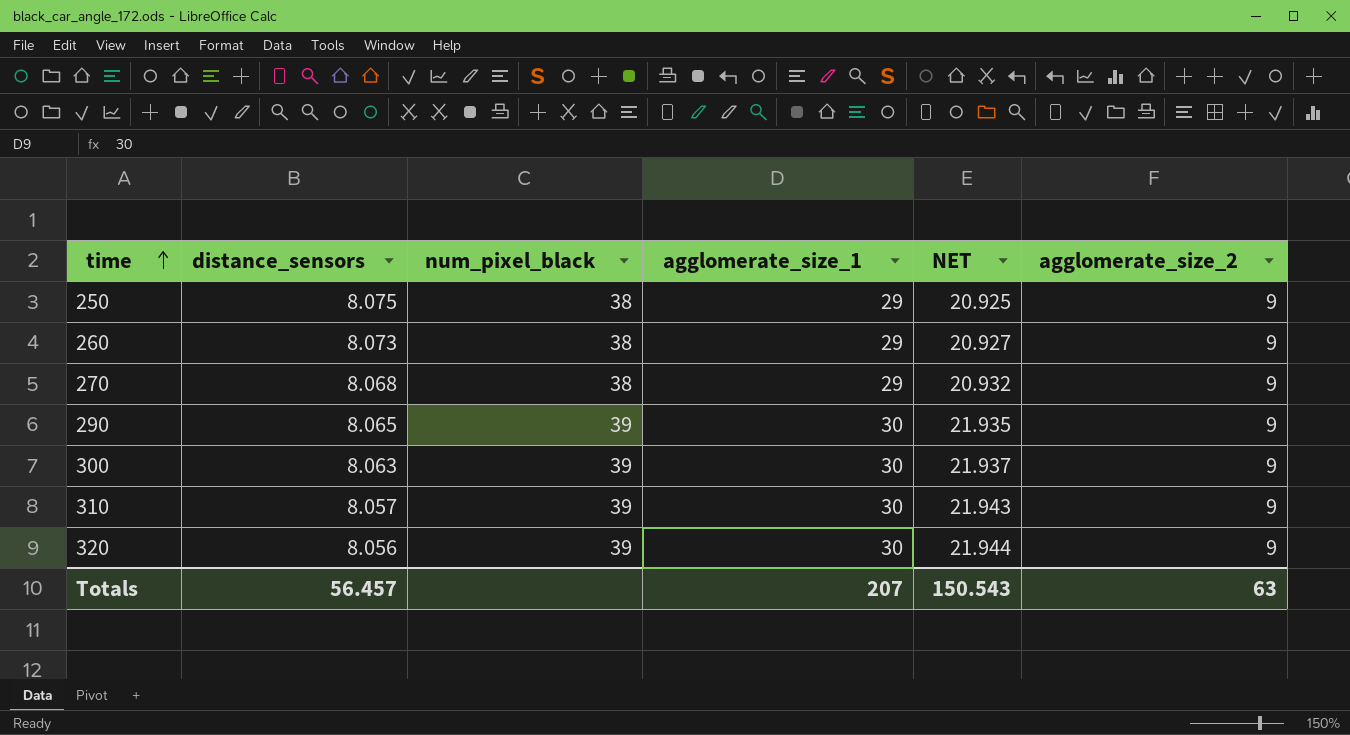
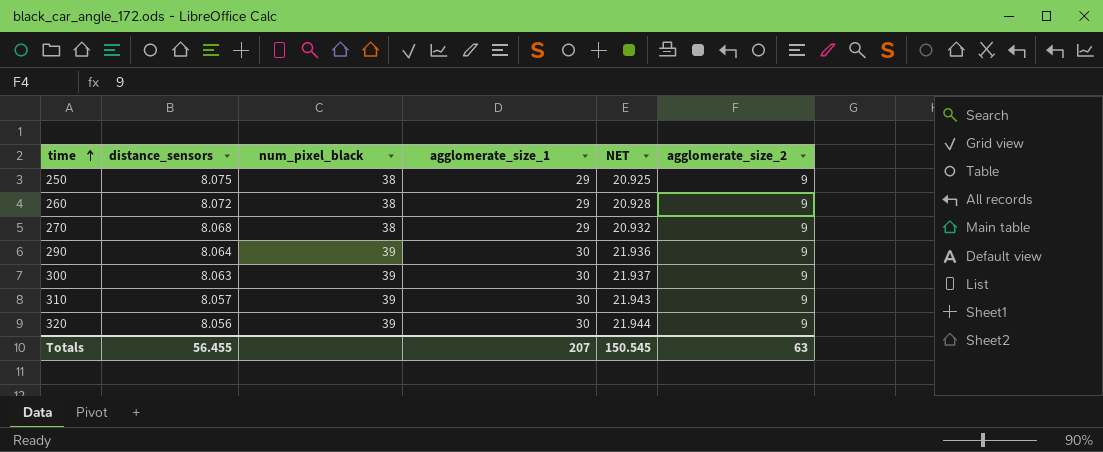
260 | distance_sensors: 8.073 -> 8.072
260 | NET: 20.927 -> 20.928
290 | distance_sensors: 8.065 -> 8.064
290 | NET: 21.935 -> 21.936
Totals | distance_sensors: 56.457 -> 56.455
Totals | NET: 150.543 -> 150.545

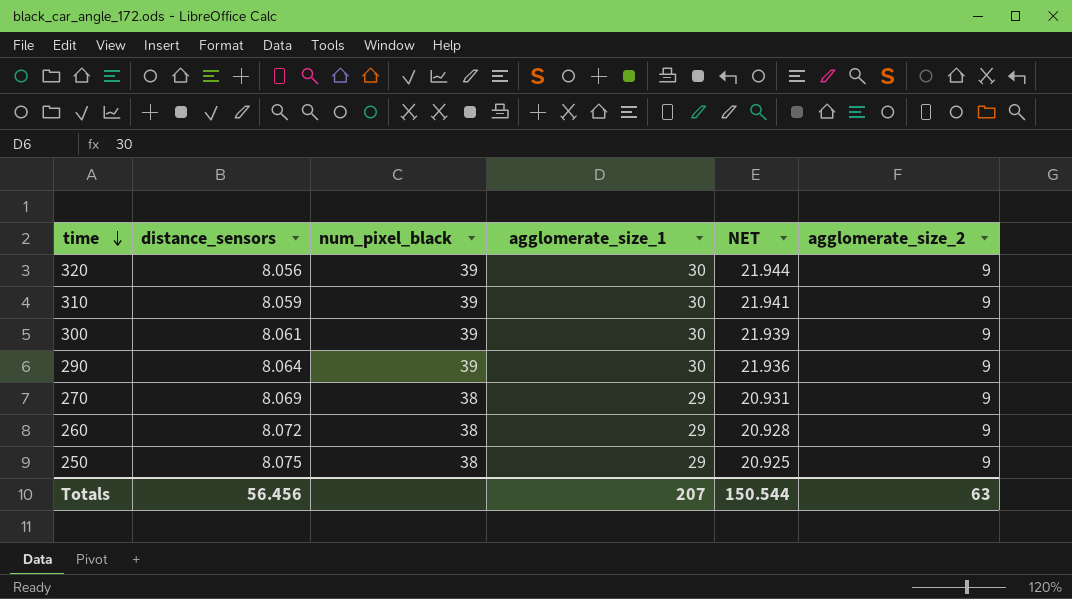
row order: time ascending -> time descending
310 | distance_sensors: 8.057 -> 8.059
310 | NET: 21.943 -> 21.941
300 | distance_sensors: 8.063 -> 8.061
300 | NET: 21.937 -> 21.939
270 | distance_sensors: 8.068 -> 8.069
270 | NET: 20.932 -> 20.931
Totals | distance_sensors: 56.455 -> 56.456
Totals | NET: 150.545 -> 150.544

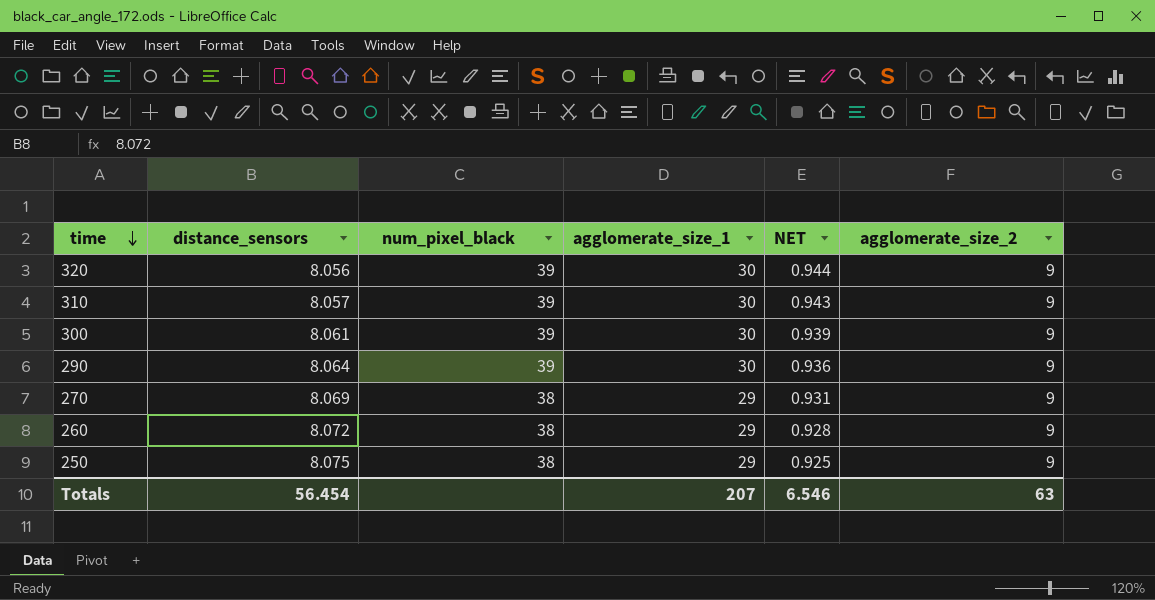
column NET | formula: [agglomerate_size_1] - [distance_sensors] -> [agglomerate_size_2] - [distance_sensors]
310 | distance_sensors: 8.059 -> 8.057
Totals | distance_sensors: 56.456 -> 56.454
Totals | NET: 150.544 -> 6.546

